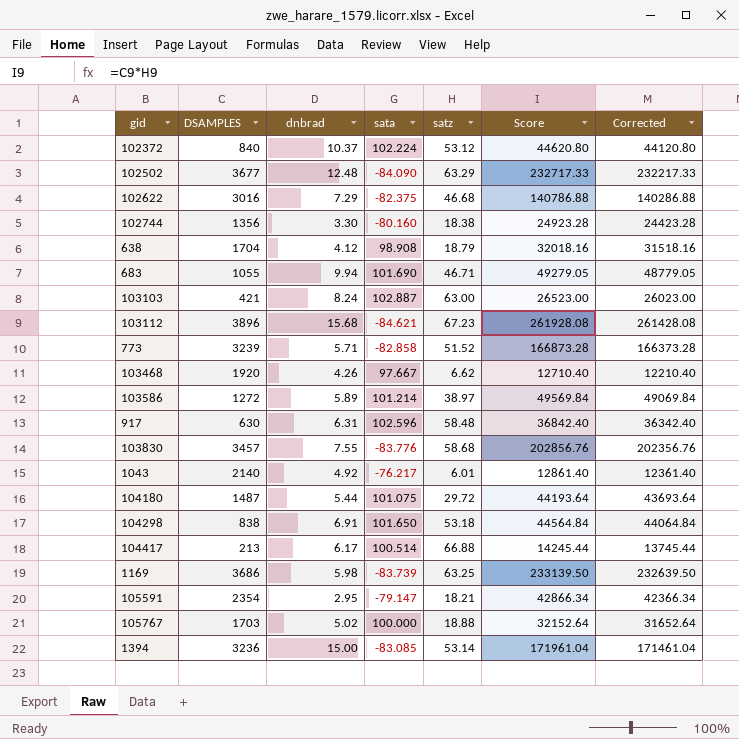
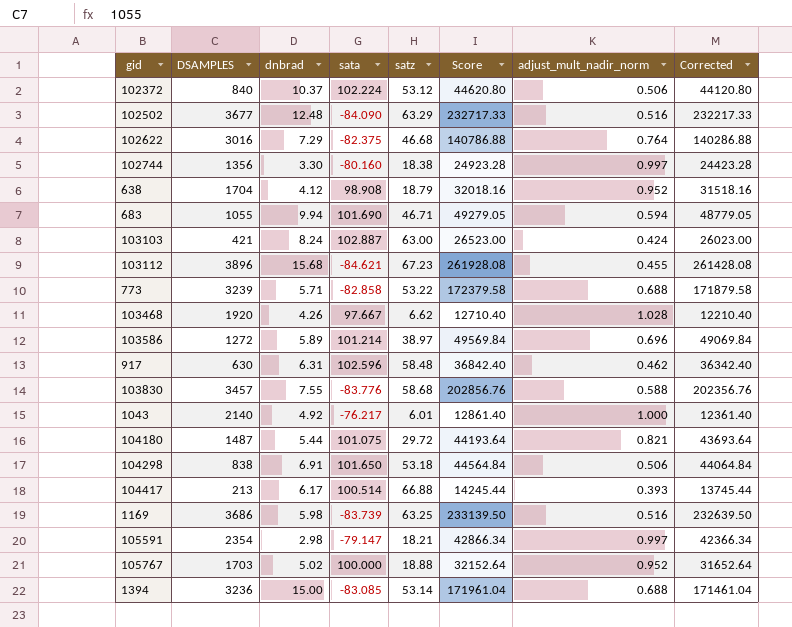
column adjust_mult_nadir_norm | position: none -> 7
773 | satz: 51.52 -> 53.22
773 | Score: 166873.28 -> 172379.58
773 | Corrected: 166373.28 -> 171879.58
105591 | dnbrad: 2.95 -> 2.98

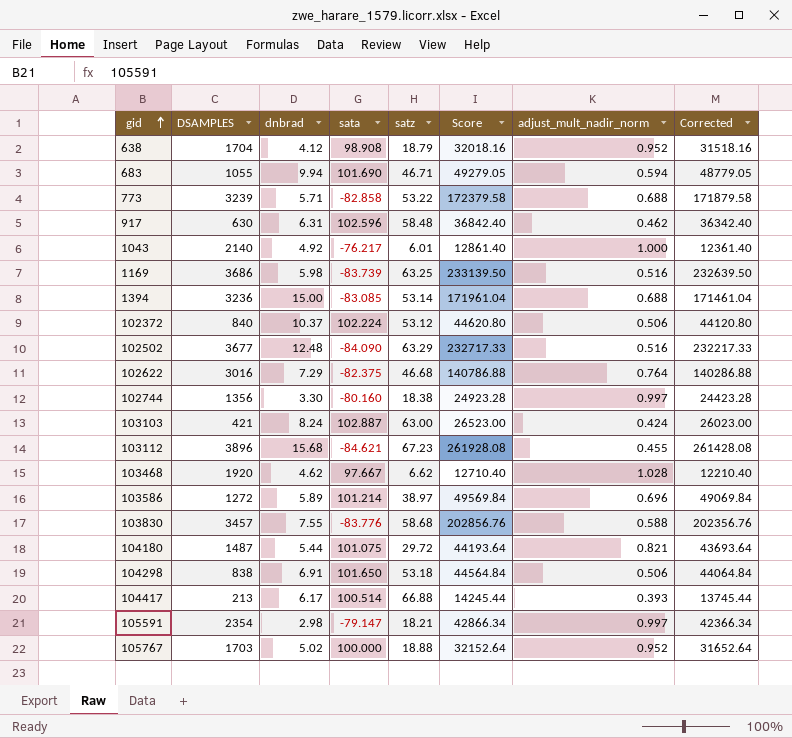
row order: none -> gid ascending
103468 | dnbrad: 4.26 -> 4.62

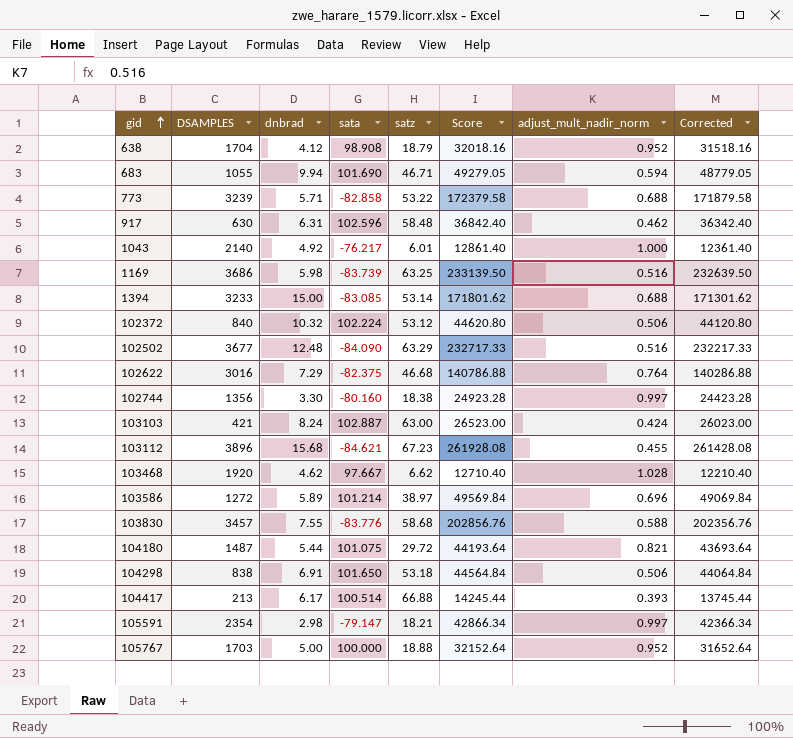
1394 | DSAMPLES: 3236 -> 3233
1394 | Score: 171961.04 -> 171801.62
1394 | Corrected: 171461.04 -> 171301.62
102372 | dnbrad: 10.37 -> 10.32
105767 | dnbrad: 5.02 -> 5.00

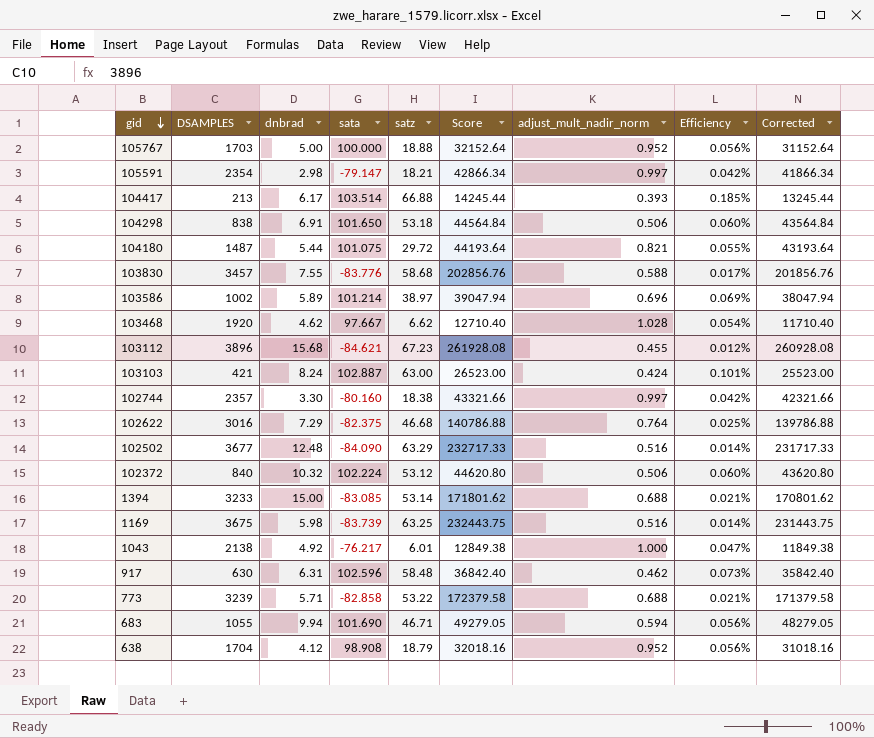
row order: gid ascending -> gid descending
column Efficiency | formula: none -> [adjust_mult_nadir_norm] / [DSAMPLES]
column Corrected | formula: [Score] - 500 -> [Score] - 1000
104417 | sata: 100.514 -> 103.514
103586 | DSAMPLES: 1272 -> 1002
103586 | Score: 49569.84 -> 39047.94
102744 | DSAMPLES: 1356 -> 2357
102744 | Score: 24923.28 -> 43321.66
1169 | DSAMPLES: 3686 -> 3675
1169 | Score: 233139.50 -> 232443.75
1043 | DSAMPLES: 2140 -> 2138
1043 | Score: 12861.40 -> 12849.38

